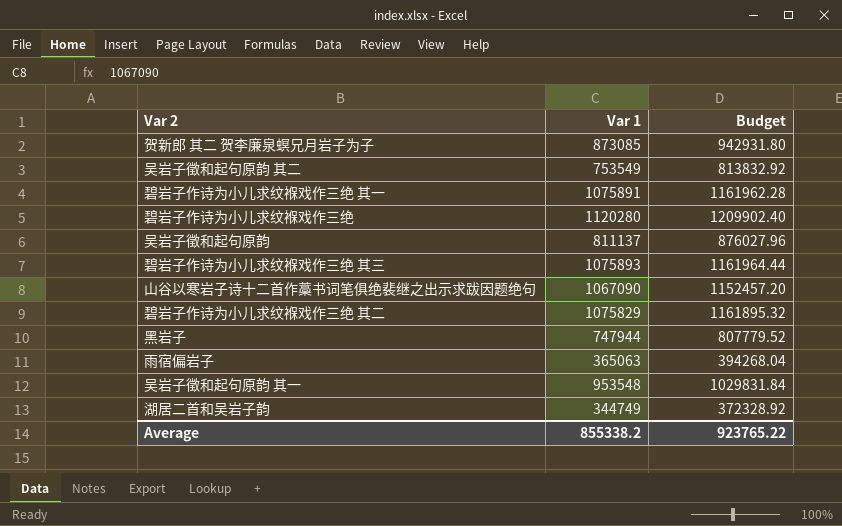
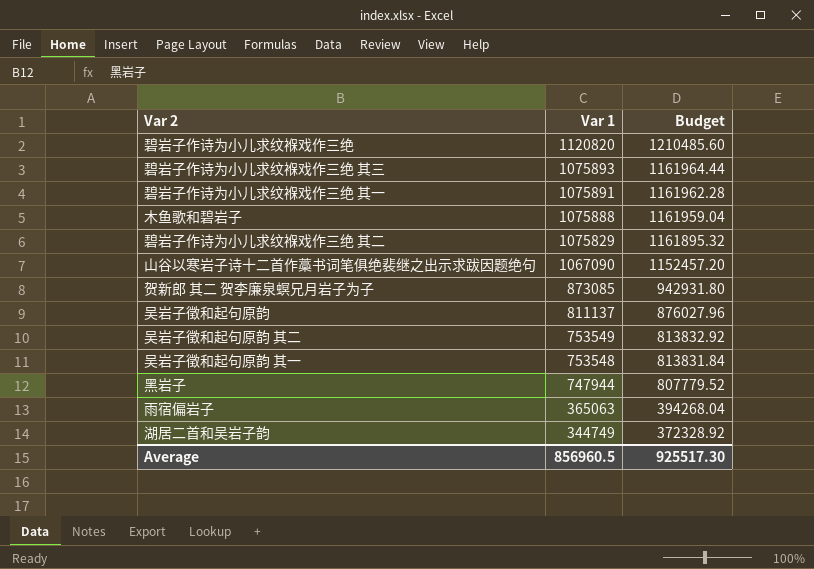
row order: none -> Var 1 descending
碧岩子作诗为小儿求纹褓戏作三绝 | Var 1: 1120280 -> 1120820
碧岩子作诗为小儿求纹褓戏作三绝 | Budget: 1209902.40 -> 1210485.60
row 木鱼歌和碧岩子: none -> 1075888 | 1161959.04
吴岩子徵和起句原韵 其一 | Var 1: 953548 -> 753548
吴岩子徵和起句原韵 其一 | Budget: 1029831.84 -> 813831.84
Average | Var 1: 855338.2 -> 856960.5
Average | Budget: 923765.22 -> 925517.30

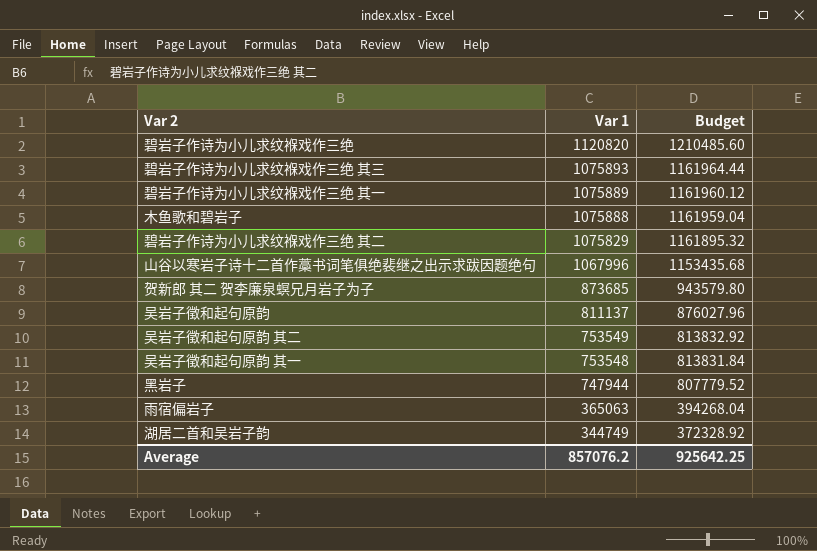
碧岩子作诗为小儿求纹褓戏作三绝 其一 | Var 1: 1075891 -> 1075889
碧岩子作诗为小儿求纹褓戏作三绝 其一 | Budget: 1161962.28 -> 1161960.12
山谷以寒岩子诗十二首作藁书词笔俱绝裴继之出示求跋因题绝句 | Var 1: 1067090 -> 1067996
山谷以寒岩子诗十二首作藁书词笔俱绝裴继之出示求跋因题绝句 | Budget: 1152457.20 -> 1153435.68
贺新郎 其二 贺李廉泉螟兄月岩子为子 | Var 1: 873085 -> 873685
贺新郎 其二 贺李廉泉螟兄月岩子为子 | Budget: 942931.80 -> 943579.80
Average | Var 1: 856960.5 -> 857076.2
Average | Budget: 925517.30 -> 925642.25

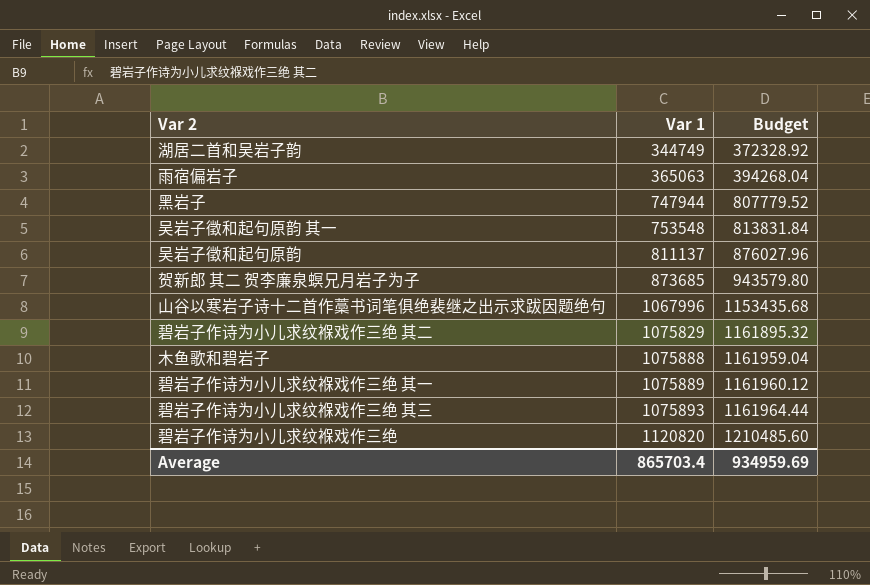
row order: Var 1 descending -> Var 1 ascending
row 吴岩子徵和起句原韵 其二: 753549 | 813832.92 -> none
Average | Var 1: 857076.2 -> 865703.4
Average | Budget: 925642.25 -> 934959.69

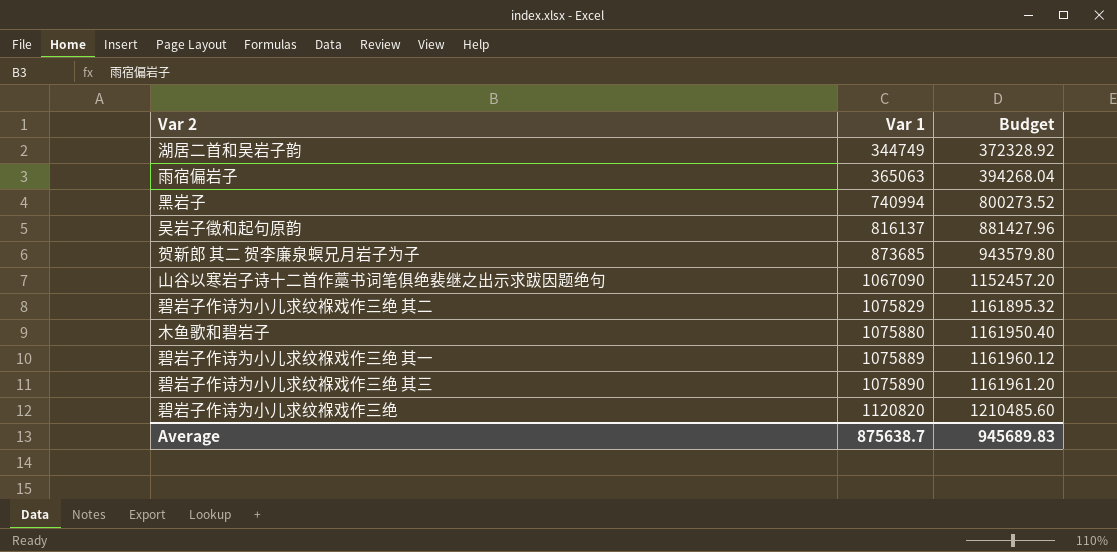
row 吴岩子徵和起句原韵 其一: 753548 | 813831.84 -> none
黑岩子 | Var 1: 747944 -> 740994
黑岩子 | Budget: 807779.52 -> 800273.52
吴岩子徵和起句原韵 | Var 1: 811137 -> 816137
吴岩子徵和起句原韵 | Budget: 876027.96 -> 881427.96
山谷以寒岩子诗十二首作藁书词笔俱绝裴继之出示求跋因题绝句 | Var 1: 1067996 -> 1067090
山谷以寒岩子诗十二首作藁书词笔俱绝裴继之出示求跋因题绝句 | Budget: 1153435.68 -> 1152457.20
木鱼歌和碧岩子 | Var 1: 1075888 -> 1075880
木鱼歌和碧岩子 | Budget: 1161959.04 -> 1161950.40
碧岩子作诗为小儿求纹褓戏作三绝 其三 | Var 1: 1075893 -> 1075890
碧岩子作诗为小儿求纹褓戏作三绝 其三 | Budget: 1161964.44 -> 1161961.20
Average | Var 1: 865703.4 -> 875638.7
Average | Budget: 934959.69 -> 945689.83

